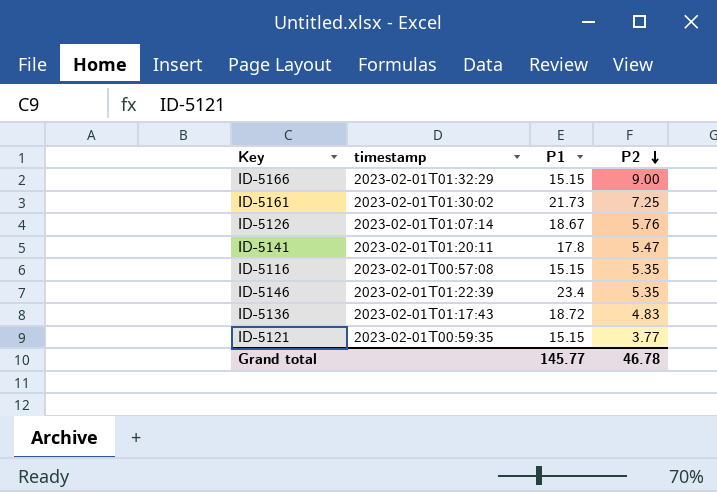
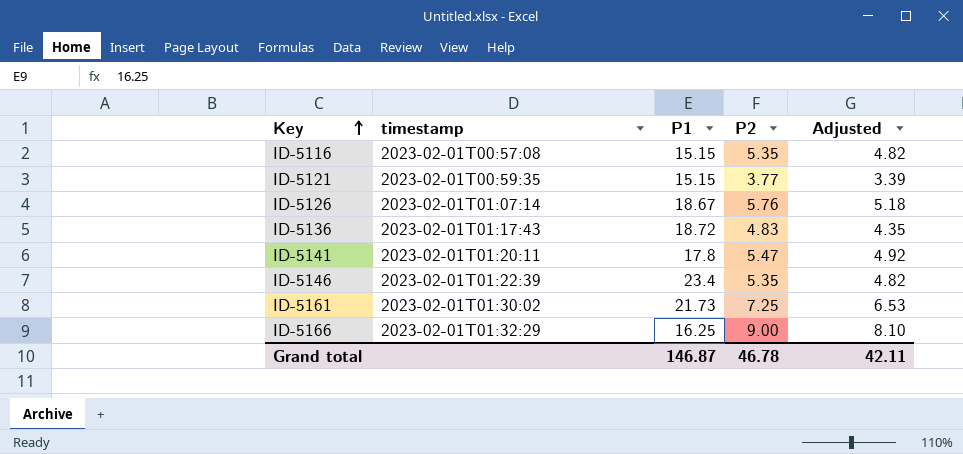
row order: P2 descending -> Key ascending
column Adjusted | formula: none -> [P2] * 0.9
ID-5166 | P1: 15.15 -> 16.25
Grand total | P1: 145.77 -> 146.87

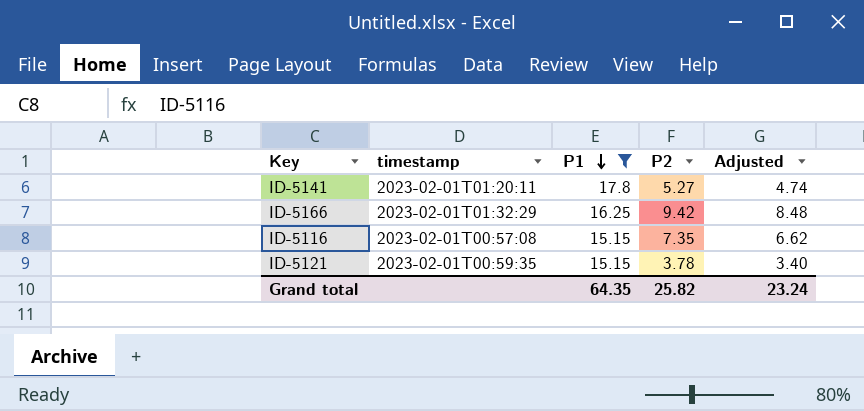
filter: none -> P1 <= 17.8
row order: Key ascending -> P1 descending
ID-5141 | P2: 5.47 -> 5.27
ID-5141 | Adjusted: 4.92 -> 4.74
ID-5166 | P2: 9.00 -> 9.42
ID-5166 | Adjusted: 8.10 -> 8.48
ID-5116 | P2: 5.35 -> 7.35
ID-5116 | Adjusted: 4.82 -> 6.62
ID-5121 | P2: 3.77 -> 3.78
ID-5121 | Adjusted: 3.39 -> 3.40
Grand total | P1: 146.87 -> 64.35
Grand total | P2: 46.78 -> 25.82
Grand total | Adjusted: 42.11 -> 23.24

